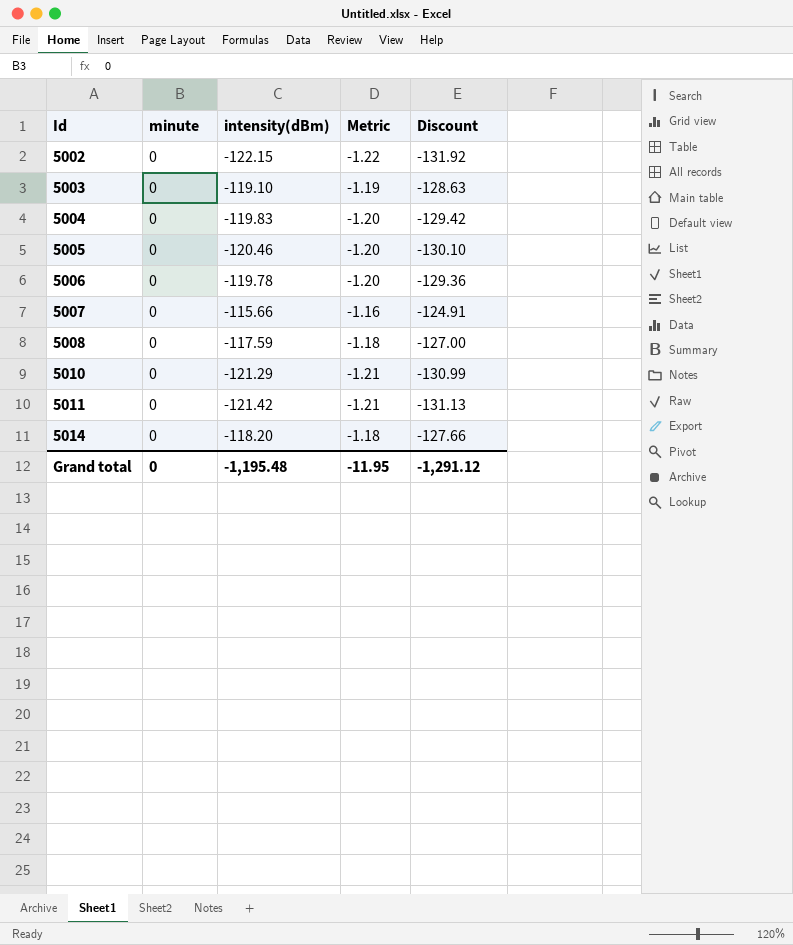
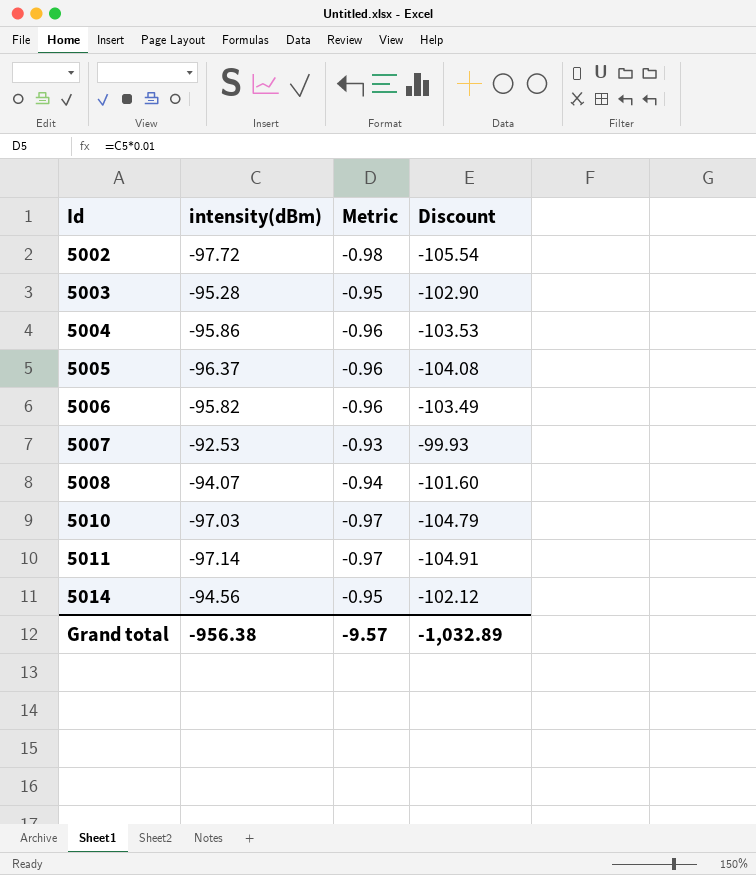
column minute | position: 2 -> none
5002 | intensity(dBm): -122.15 -> -97.72
5002 | Metric: -1.22 -> -0.98
5002 | Discount: -131.92 -> -105.54
5003 | intensity(dBm): -119.10 -> -95.28
5003 | Metric: -1.19 -> -0.95
5003 | Discount: -128.63 -> -102.90
5004 | intensity(dBm): -119.83 -> -95.86
5004 | Metric: -1.20 -> -0.96
5004 | Discount: -129.42 -> -103.53
5005 | intensity(dBm): -120.46 -> -96.37
5005 | Metric: -1.20 -> -0.96
5005 | Discount: -130.10 -> -104.08
5006 | intensity(dBm): -119.78 -> -95.82
5006 | Metric: -1.20 -> -0.96
5006 | Discount: -129.36 -> -103.49
5007 | intensity(dBm): -115.66 -> -92.53
5007 | Metric: -1.16 -> -0.93
5007 | Discount: -124.91 -> -99.93
5008 | intensity(dBm): -117.59 -> -94.07
5008 | Metric: -1.18 -> -0.94
5008 | Discount: -127.00 -> -101.60
5010 | intensity(dBm): -121.29 -> -97.03
5010 | Metric: -1.21 -> -0.97
5010 | Discount: -130.99 -> -104.79
5011 | intensity(dBm): -121.42 -> -97.14
5011 | Metric: -1.21 -> -0.97
5011 | Discount: -131.13 -> -104.91
5014 | intensity(dBm): -118.20 -> -94.56
5014 | Metric: -1.18 -> -0.95
5014 | Discount: -127.66 -> -102.12
Grand total | intensity(dBm): -1,195.48 -> -956.38
Grand total | Metric: -11.95 -> -9.57
Grand total | Discount: -1,291.12 -> -1,032.89

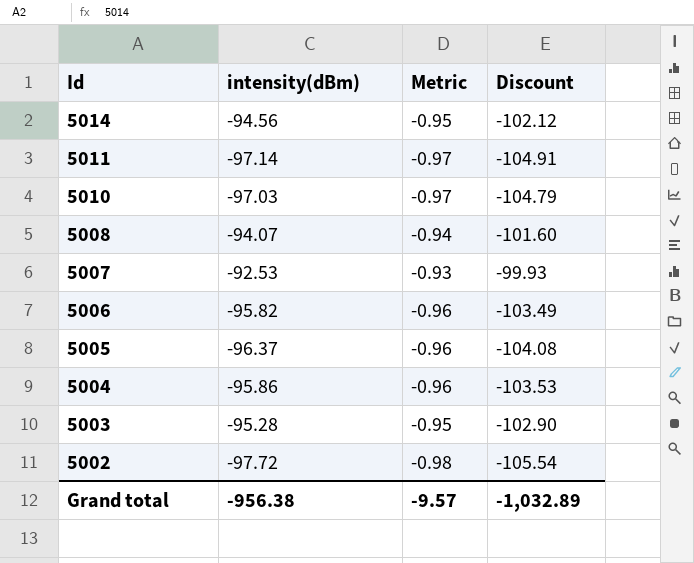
row order: Id ascending -> Id descending

